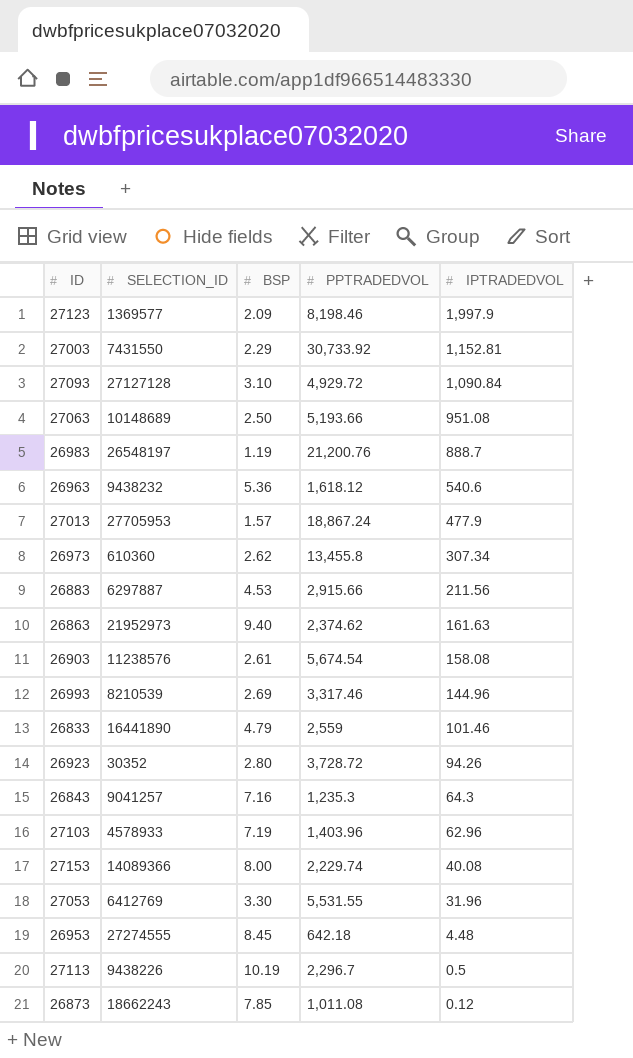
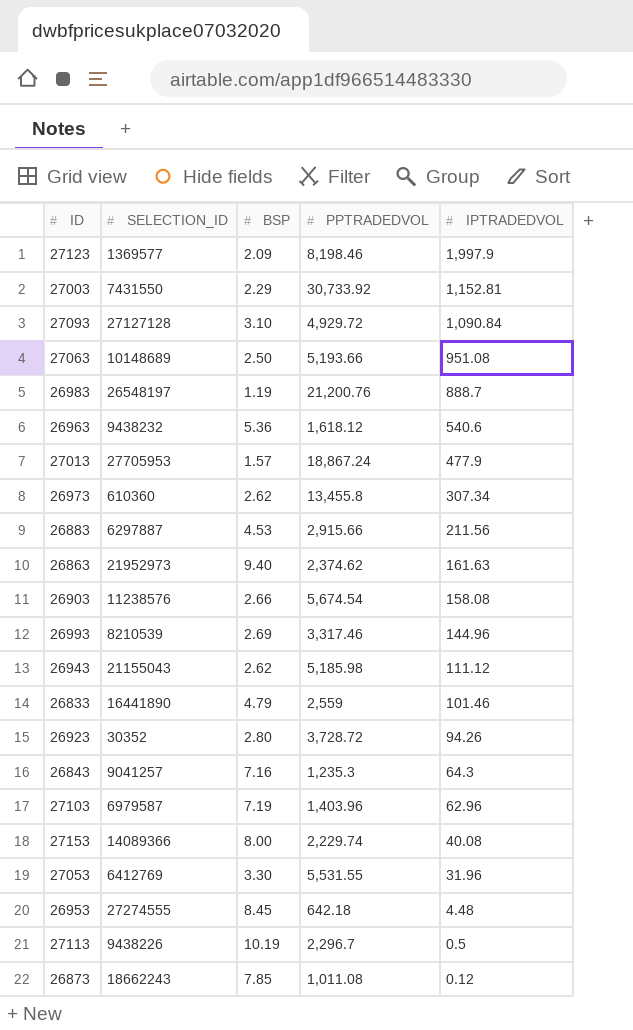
26903 | BSP: 2.61 -> 2.66
row 26943: none -> 21155043 | 2.62 | 5,185.98 | 111.12
27103 | SELECTION_ID: 4578933 -> 6979587

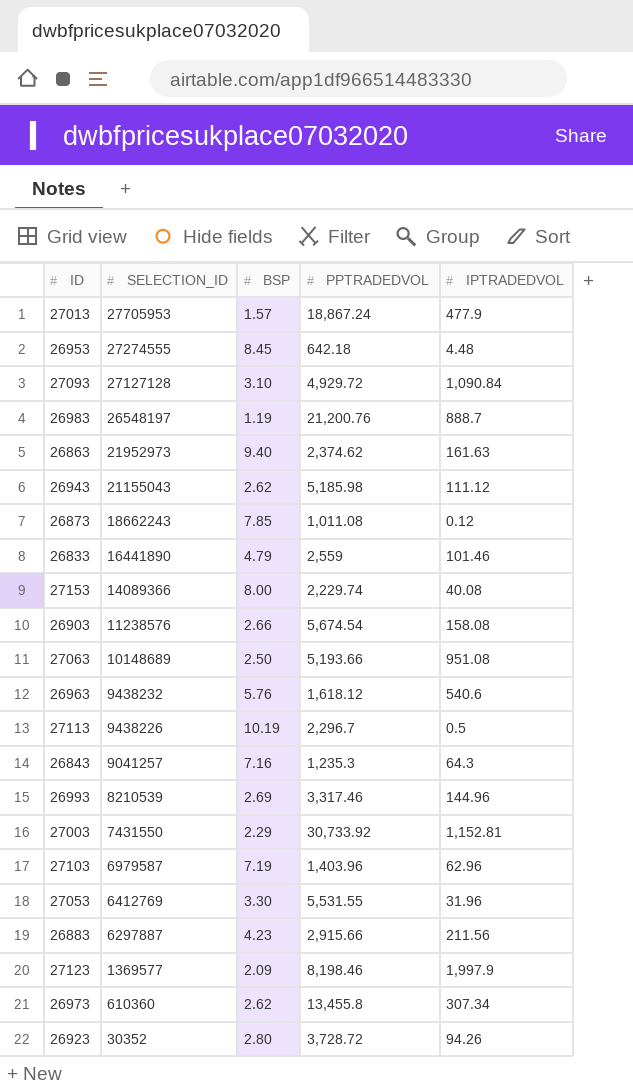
row order: IPTRADEDVOL descending -> SELECTION_ID descending
26963 | BSP: 5.36 -> 5.76
26883 | BSP: 4.53 -> 4.23

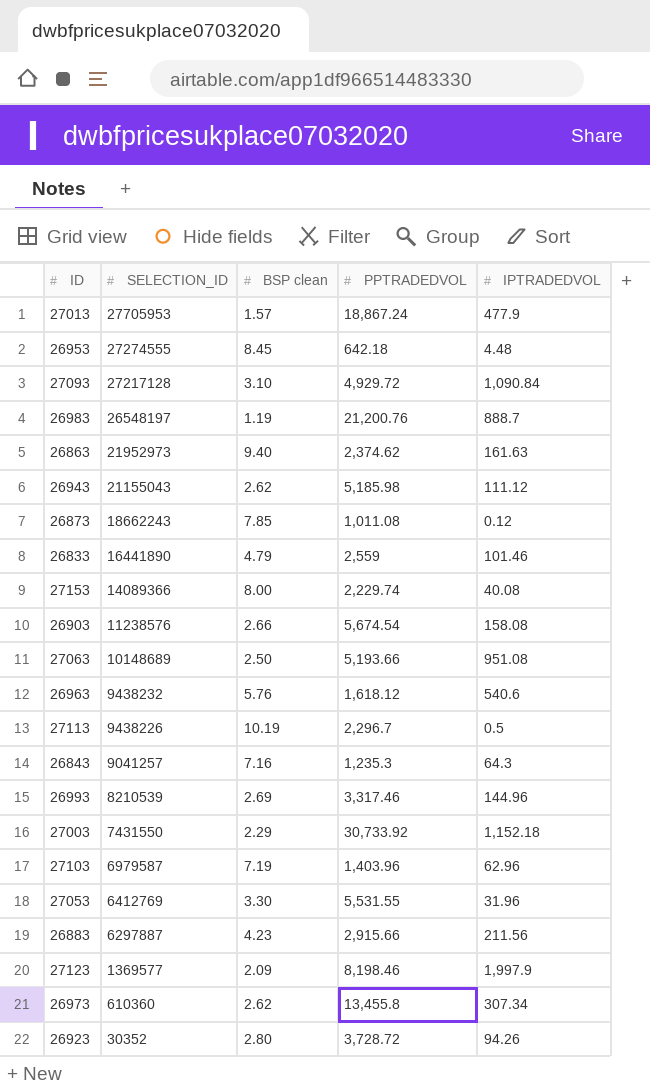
column name: BSP -> BSP clean
27093 | SELECTION_ID: 27127128 -> 27217128
27003 | IPTRADEDVOL: 1,152.81 -> 1,152.18

